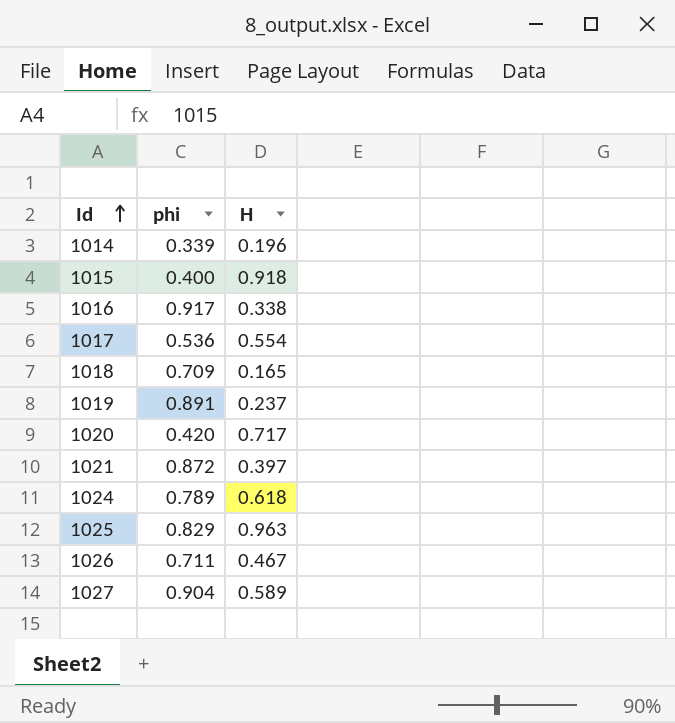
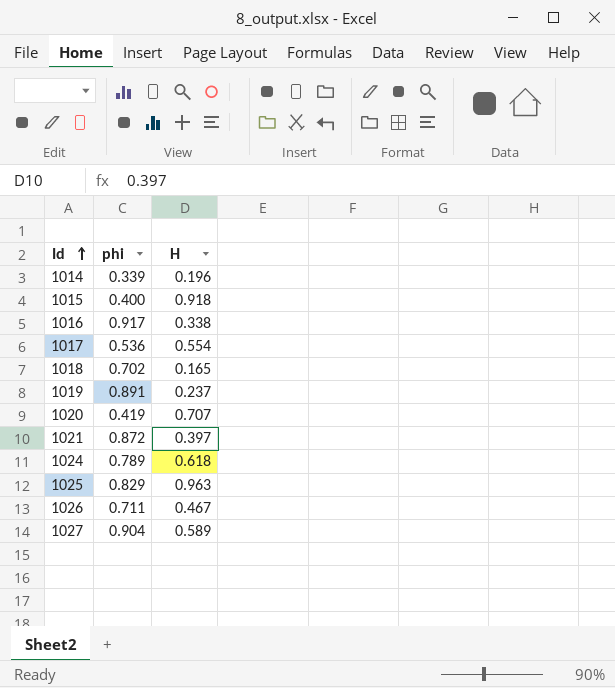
1018 | phi: 0.709 -> 0.702
1020 | phi: 0.420 -> 0.419
1020 | H: 0.717 -> 0.707

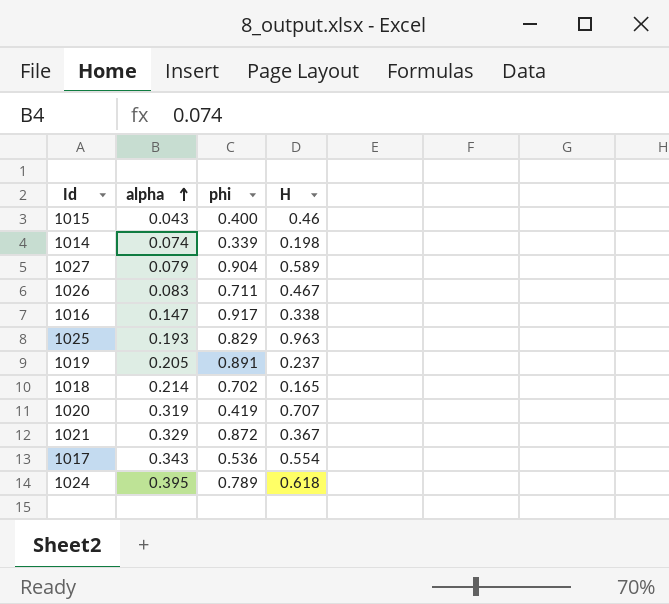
row order: Id ascending -> alpha ascending
column alpha | position: none -> 2
1015 | H: 0.918 -> 0.46
1014 | H: 0.196 -> 0.198
1021 | H: 0.397 -> 0.367

